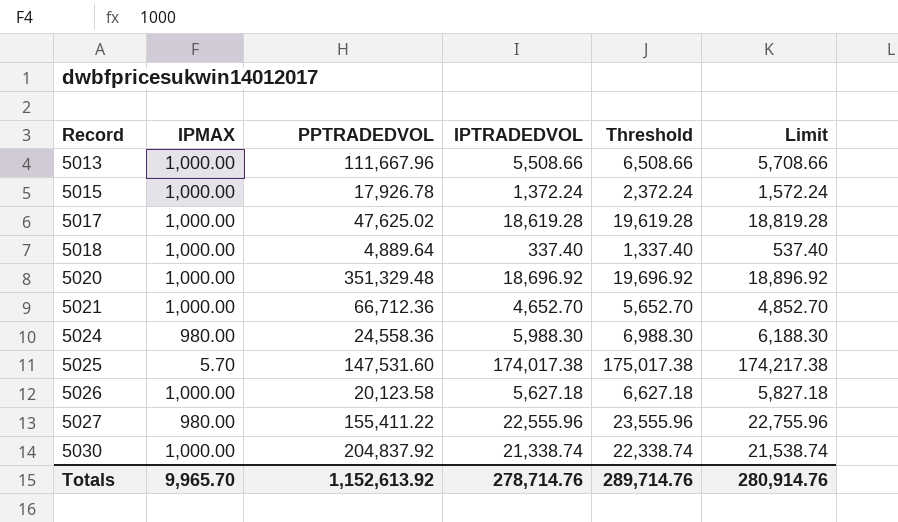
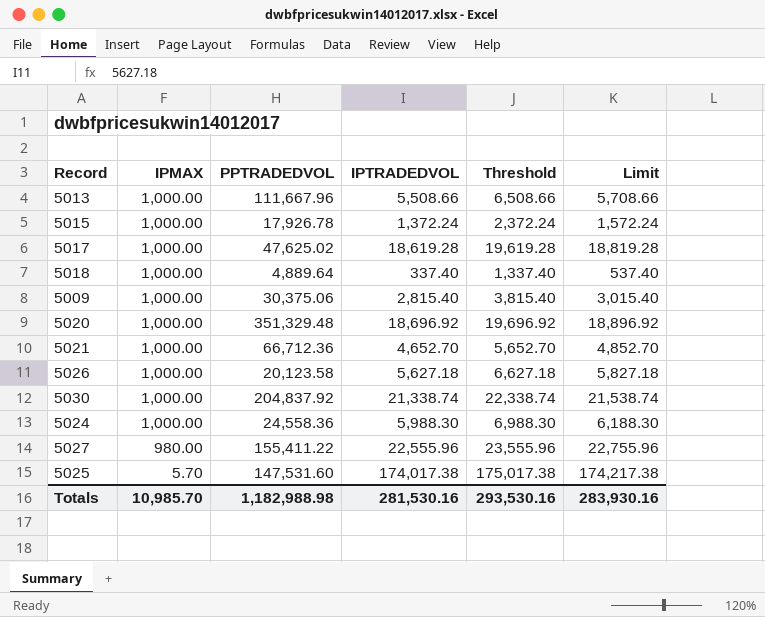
row order: Record ascending -> IPMAX descending
row 5009: none -> 1,000.00 | 30,375.06 | 2,815.40 | 3,815.40 | 3,015.40
5024 | IPMAX: 980.00 -> 1,000.00
Totals | IPMAX: 9,965.70 -> 10,985.70
Totals | PPTRADEDVOL: 1,152,613.92 -> 1,182,988.98
Totals | IPTRADEDVOL: 278,714.76 -> 281,530.16
Totals | Threshold: 289,714.76 -> 293,530.16
Totals | Limit: 280,914.76 -> 283,930.16

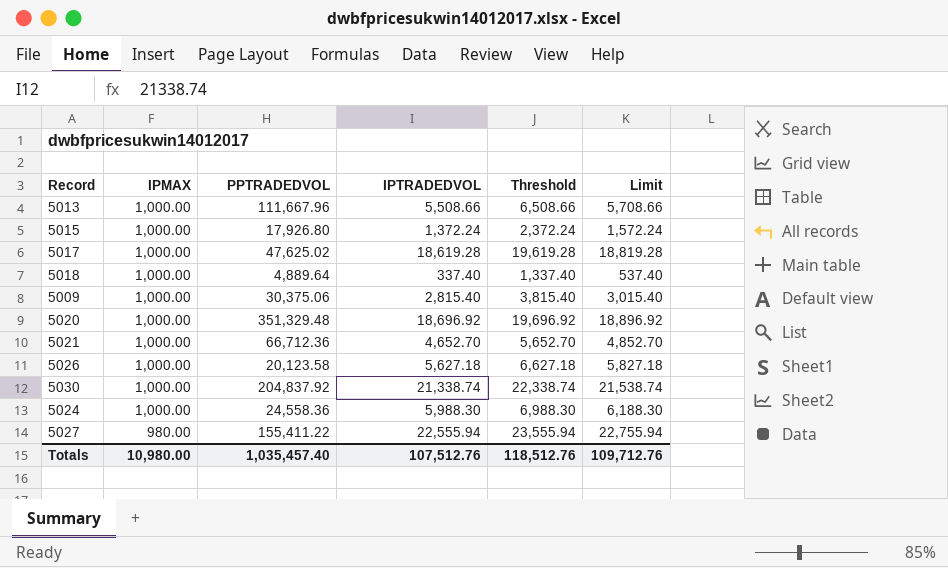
row 5025: 5.70 | 147,531.60 | 174,017.38 | 175,017.38 | 174,217.38 -> none
5015 | PPTRADEDVOL: 17,926.78 -> 17,926.80
5027 | IPTRADEDVOL: 22,555.96 -> 22,555.94
5027 | Threshold: 23,555.96 -> 23,555.94
5027 | Limit: 22,755.96 -> 22,755.94
Totals | IPMAX: 10,985.70 -> 10,980.00
Totals | PPTRADEDVOL: 1,182,988.98 -> 1,035,457.40
Totals | IPTRADEDVOL: 281,530.16 -> 107,512.76
Totals | Threshold: 293,530.16 -> 118,512.76
Totals | Limit: 283,930.16 -> 109,712.76

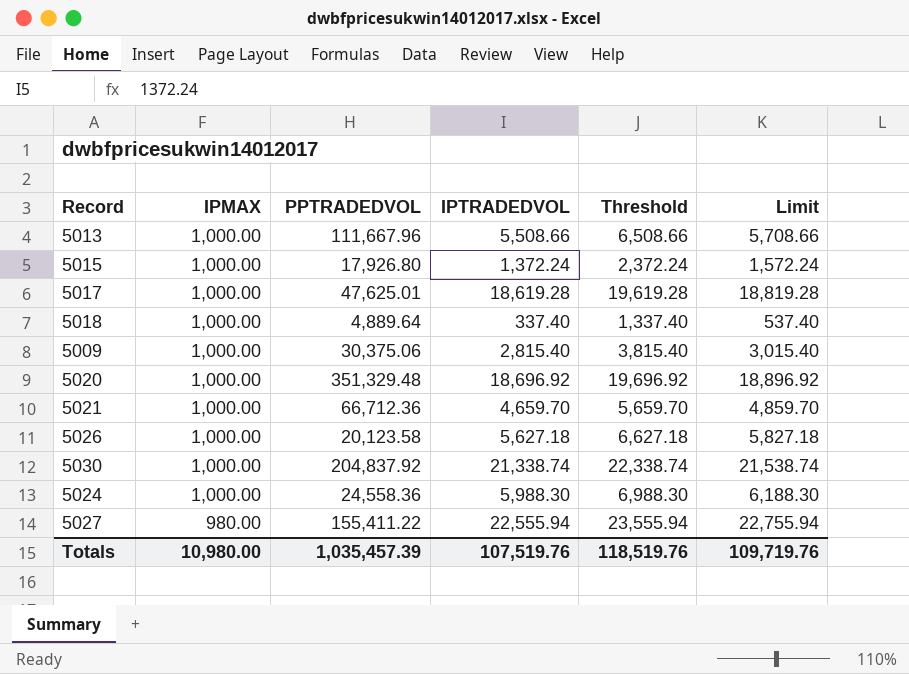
5017 | PPTRADEDVOL: 47,625.02 -> 47,625.01
5021 | IPTRADEDVOL: 4,652.70 -> 4,659.70
5021 | Threshold: 5,652.70 -> 5,659.70
5021 | Limit: 4,852.70 -> 4,859.70
Totals | PPTRADEDVOL: 1,035,457.40 -> 1,035,457.39
Totals | IPTRADEDVOL: 107,512.76 -> 107,519.76
Totals | Threshold: 118,512.76 -> 118,519.76
Totals | Limit: 109,712.76 -> 109,719.76

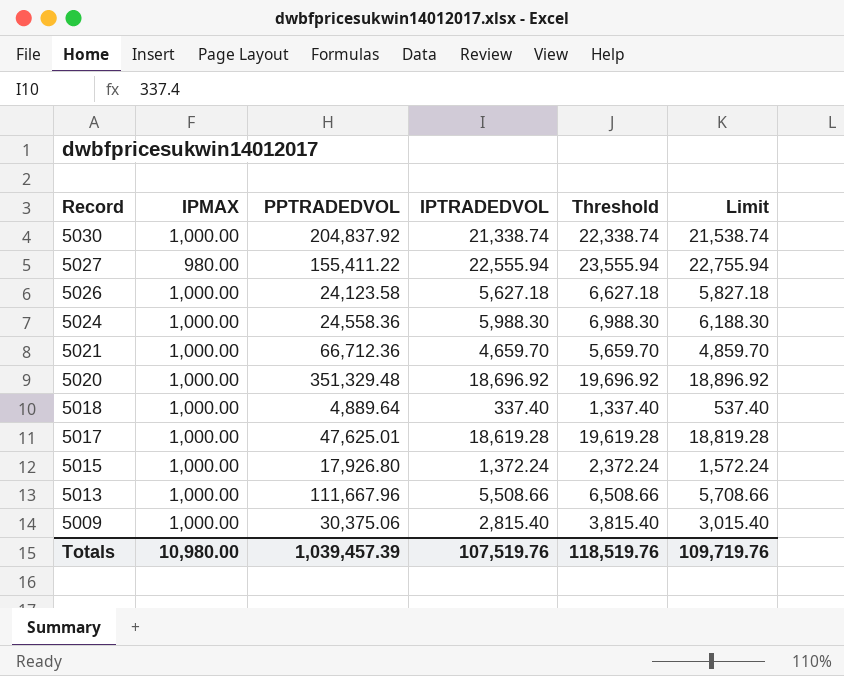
row order: IPMAX descending -> Record descending
5026 | PPTRADEDVOL: 20,123.58 -> 24,123.58
Totals | PPTRADEDVOL: 1,035,457.39 -> 1,039,457.39

